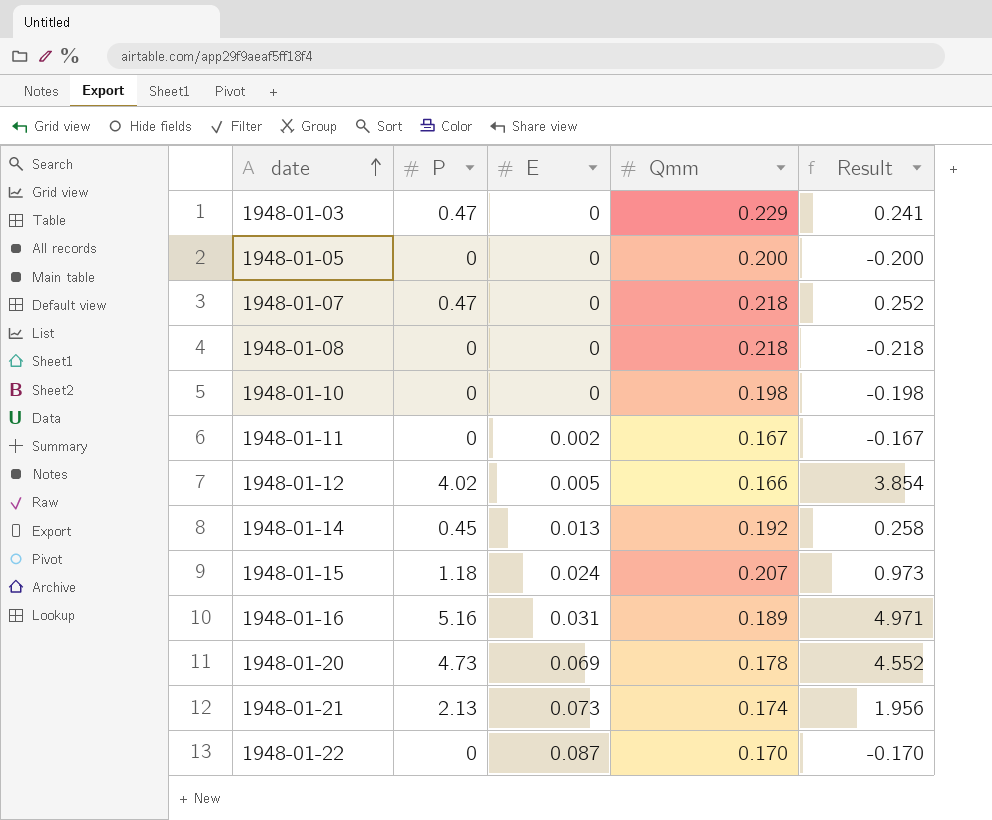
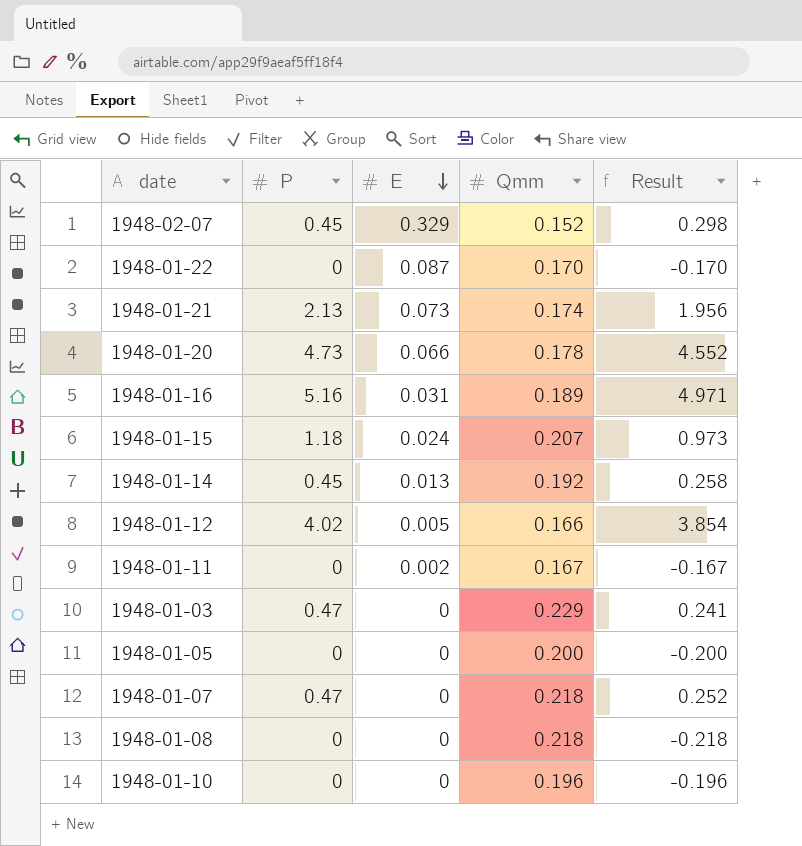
row order: date ascending -> E descending
row 1948-02-07: none -> 0.45 | 0.329 | 0.152 | 0.298
1948-01-20 | E: 0.069 -> 0.066
1948-01-10 | Qmm: 0.198 -> 0.196
1948-01-10 | Result: -0.198 -> -0.196

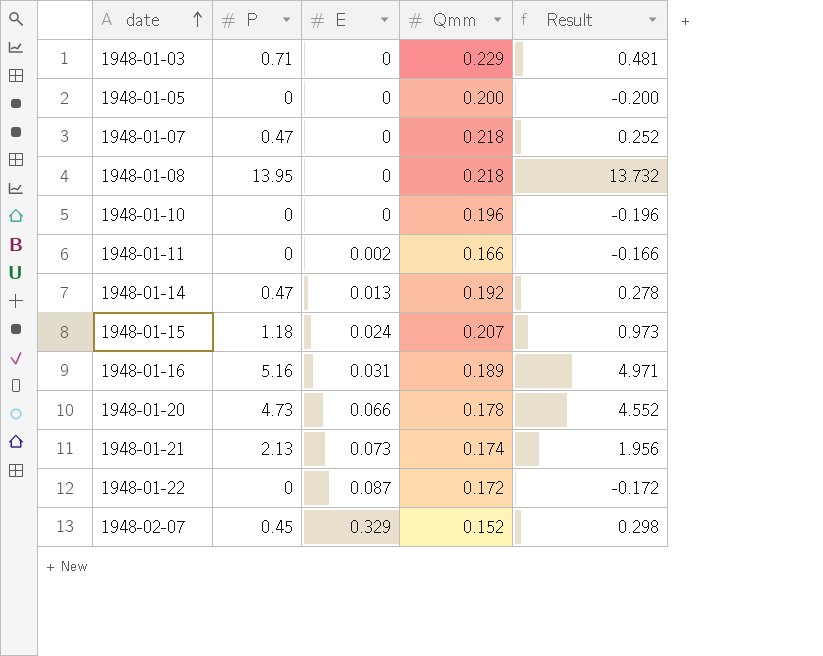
row order: E descending -> date ascending
row 1948-01-12: 4.02 | 0.005 | 0.166 | 3.854 -> none
1948-01-03 | P: 0.47 -> 0.71
1948-01-03 | Result: 0.241 -> 0.481
1948-01-08 | P: 0 -> 13.95
1948-01-08 | Result: -0.218 -> 13.732
1948-01-11 | Qmm: 0.167 -> 0.166
1948-01-11 | Result: -0.167 -> -0.166
1948-01-14 | P: 0.45 -> 0.47
1948-01-14 | Result: 0.258 -> 0.278
1948-01-22 | Qmm: 0.170 -> 0.172
1948-01-22 | Result: -0.170 -> -0.172

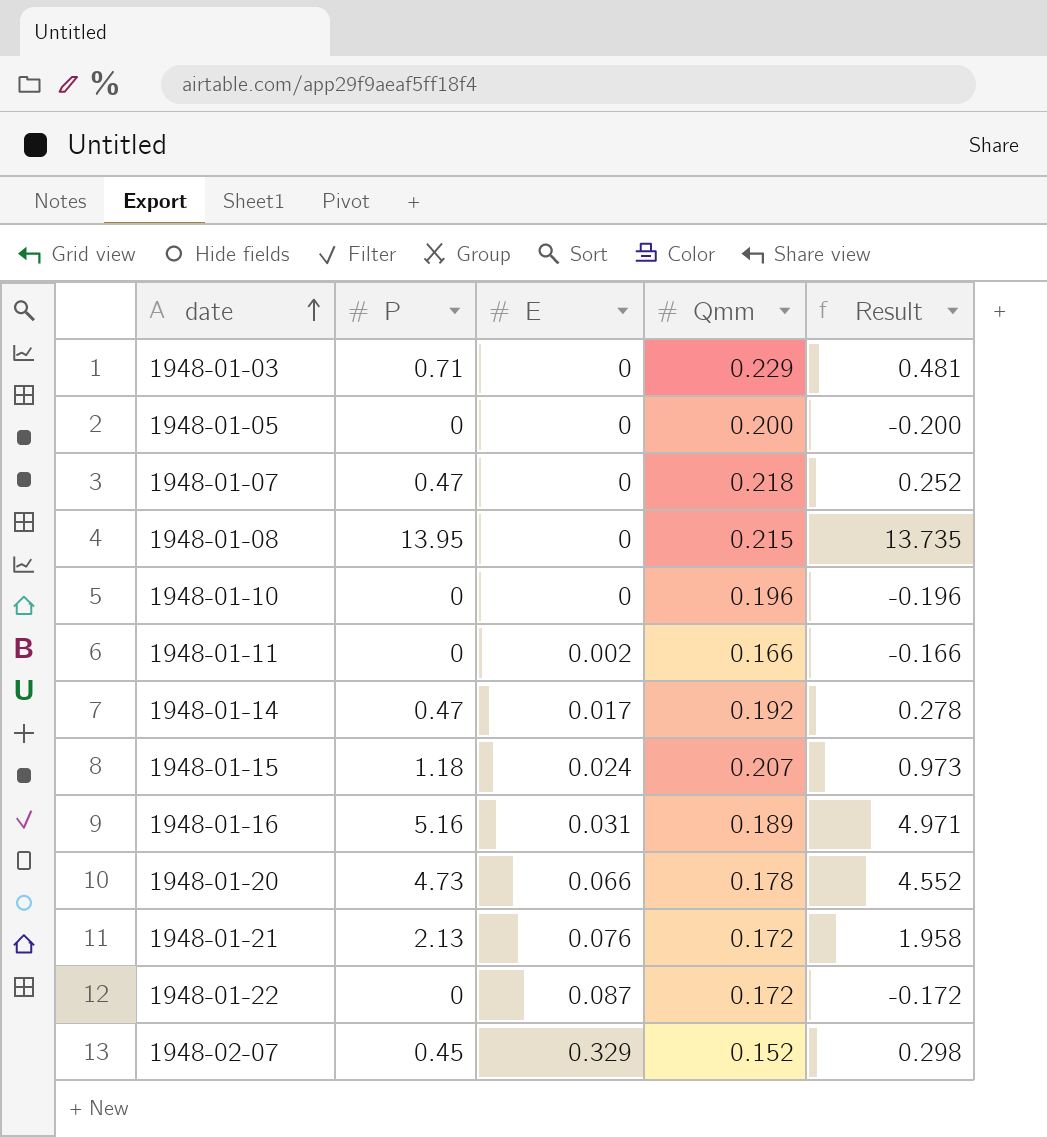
1948-01-08 | Qmm: 0.218 -> 0.215
1948-01-08 | Result: 13.732 -> 13.735
1948-01-14 | E: 0.013 -> 0.017
1948-01-21 | E: 0.073 -> 0.076
1948-01-21 | Qmm: 0.174 -> 0.172
1948-01-21 | Result: 1.956 -> 1.958

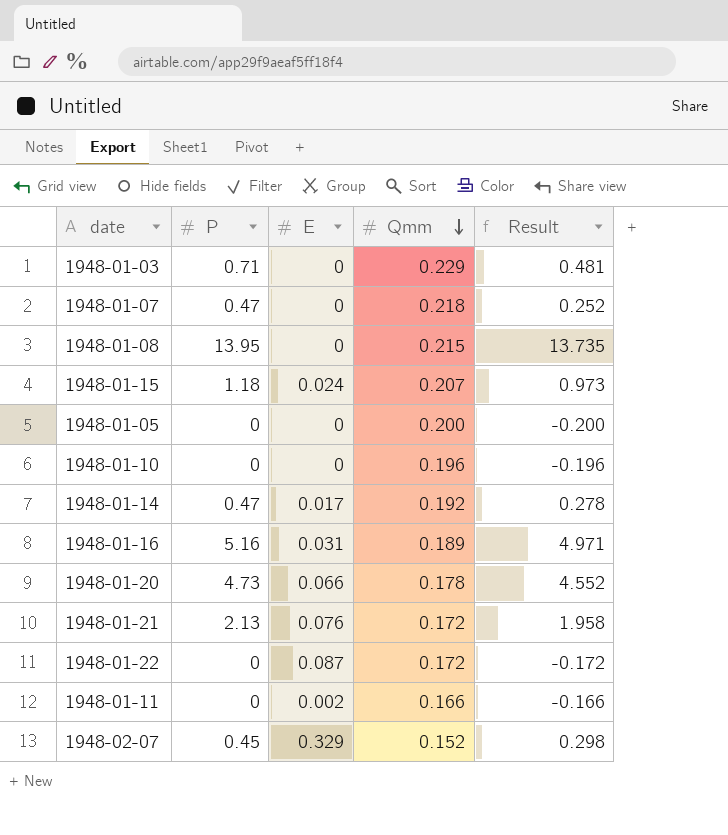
row order: date ascending -> Qmm descending

